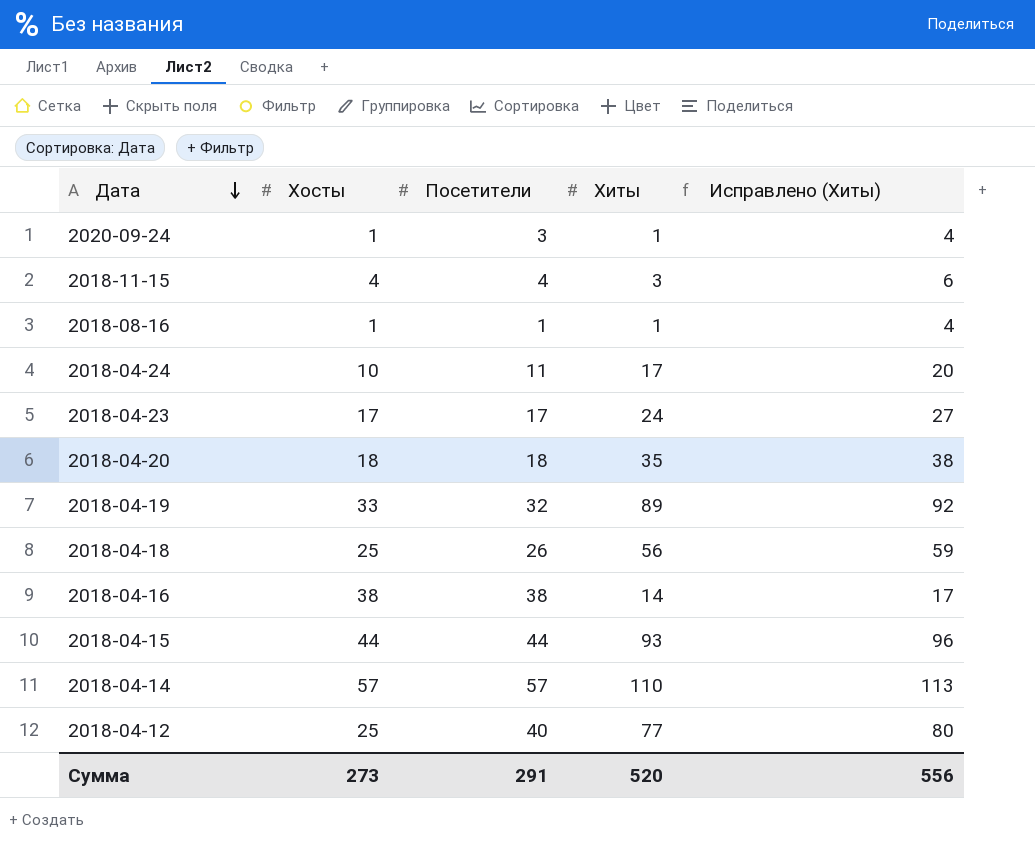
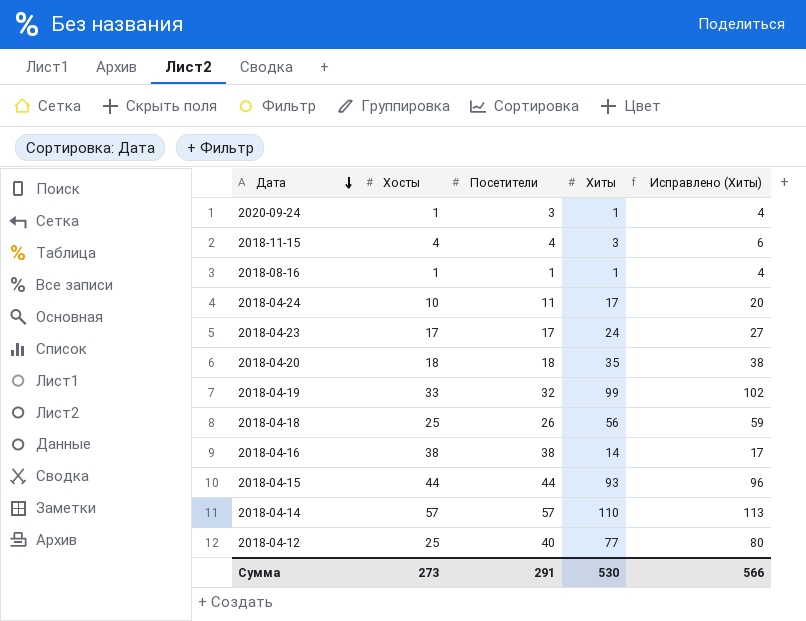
2018-04-19 | Хиты: 89 -> 99
2018-04-19 | Исправлено (Хиты): 92 -> 102
Сумма | Хиты: 520 -> 530
Сумма | Исправлено (Хиты): 556 -> 566

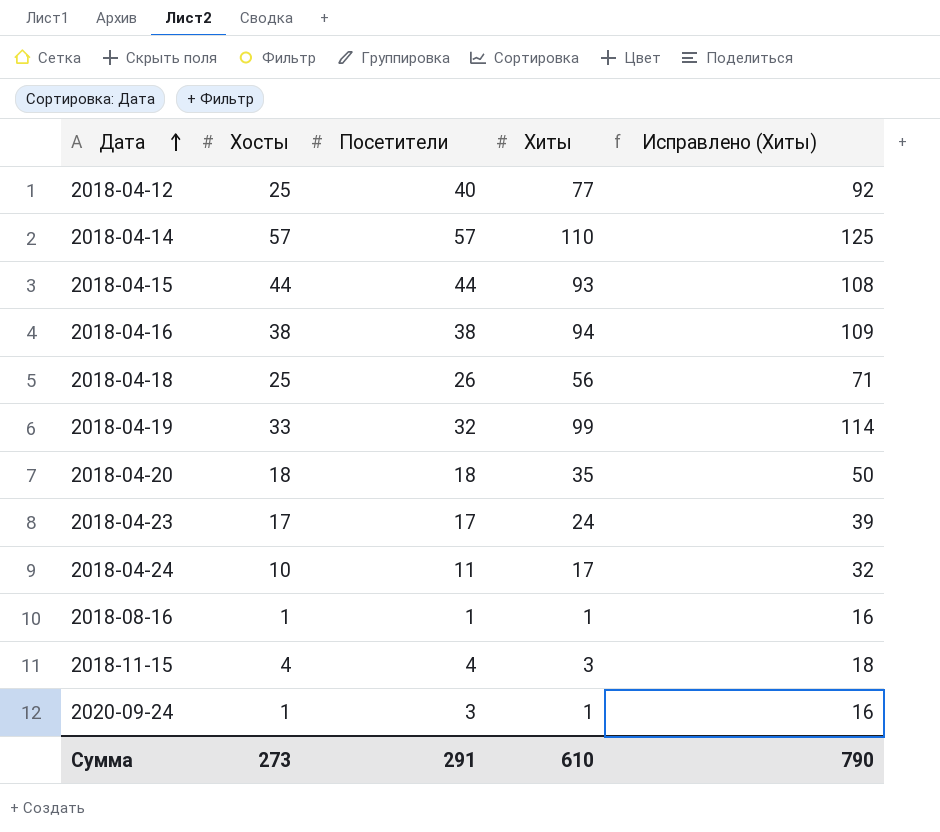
row order: Дата descending -> Дата ascending
column Исправлено (Хиты) | formula: [Хиты] + 3 -> [Хиты] + 15
2018-04-16 | Хиты: 14 -> 94
Сумма | Хиты: 530 -> 610
Сумма | Исправлено (Хиты): 566 -> 790

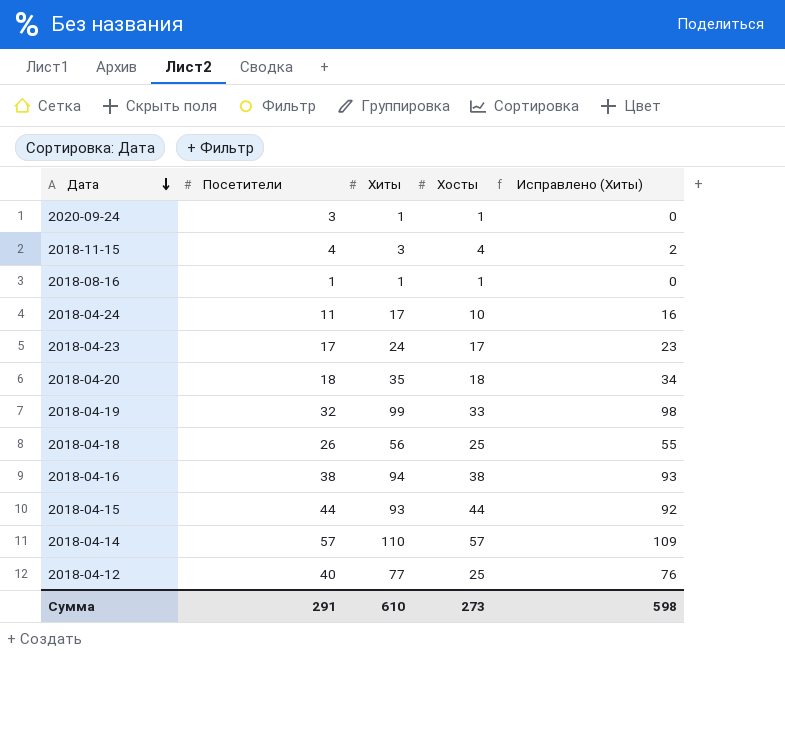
row order: Дата ascending -> Дата descending
column Хосты | position: 2 -> 4
column Исправлено (Хиты) | formula: [Хиты] + 15 -> [Хиты] - 1
Сумма | Исправлено (Хиты): 790 -> 598

